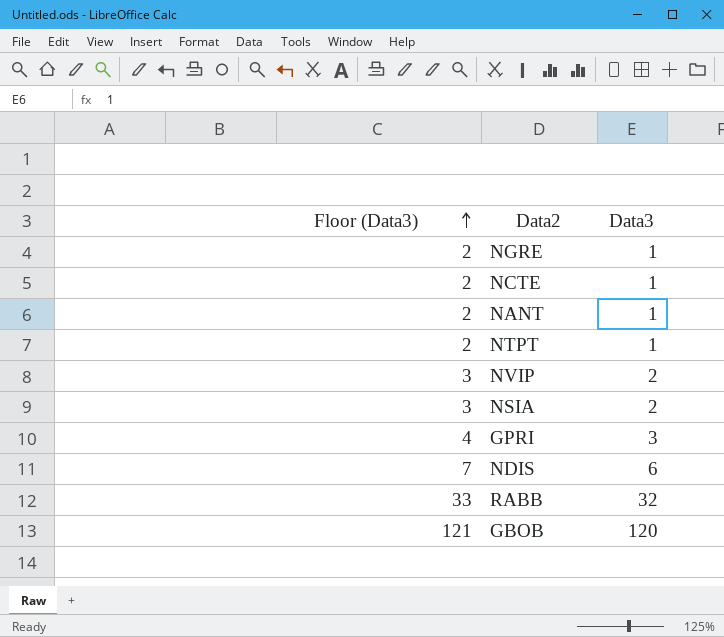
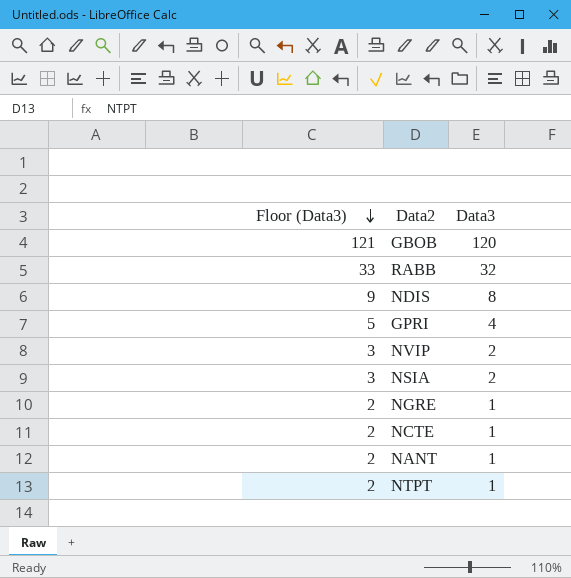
row order: Floor (Data3) ascending -> Floor (Data3) descending
NDIS | Floor (Data3): 7 -> 9
NDIS | Data3: 6 -> 8
GPRI | Floor (Data3): 4 -> 5
GPRI | Data3: 3 -> 4

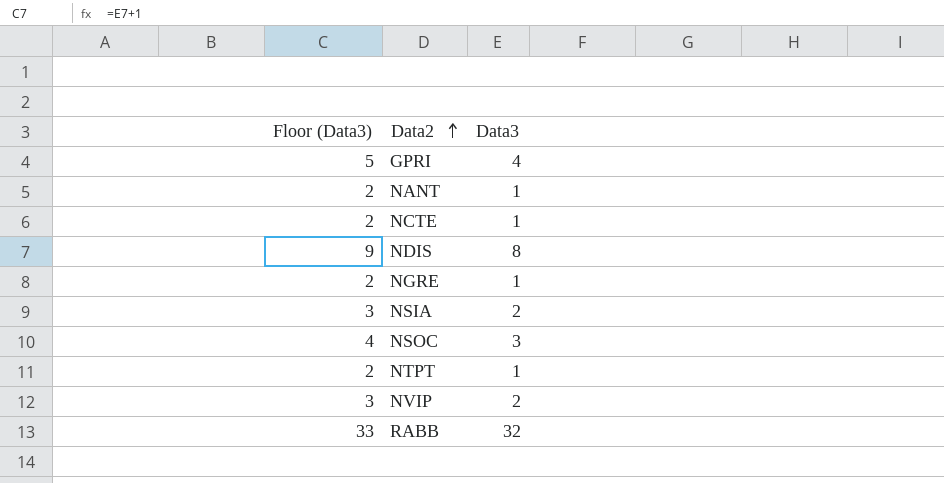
row order: Floor (Data3) descending -> Data2 ascending
row GBOB: 121 | 120 -> none
row NSOC: none -> 4 | 3

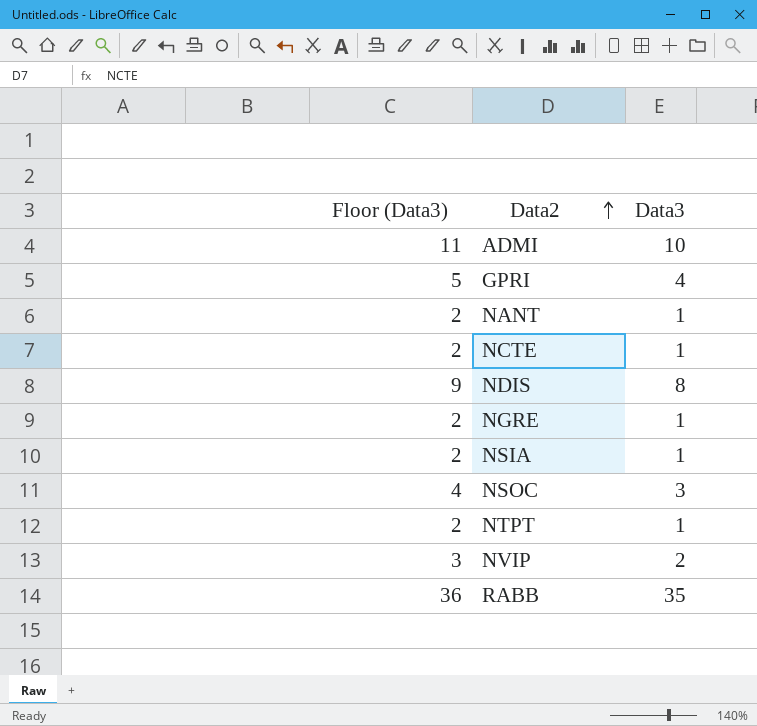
row ADMI: none -> 11 | 10
NSIA | Floor (Data3): 3 -> 2
NSIA | Data3: 2 -> 1
RABB | Floor (Data3): 33 -> 36
RABB | Data3: 32 -> 35

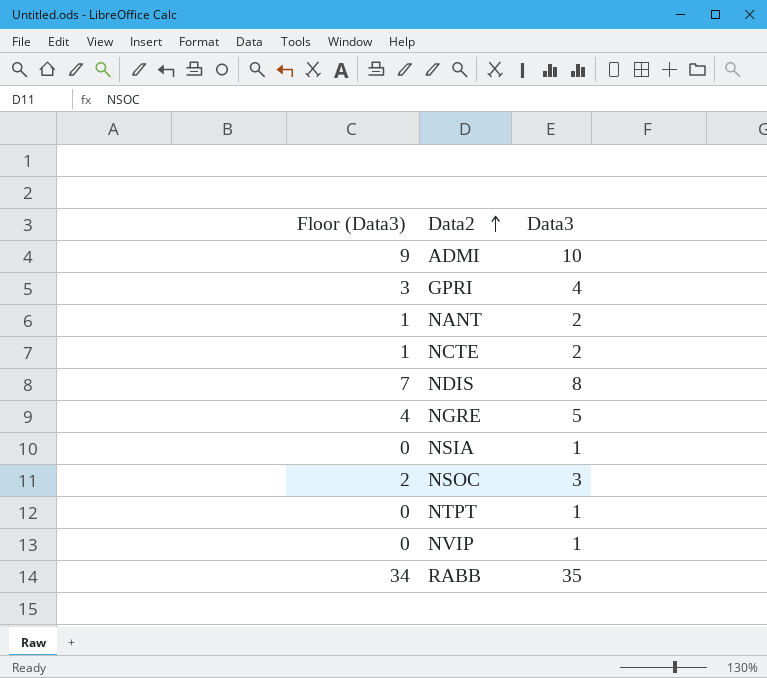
column Floor (Data3) | formula: [Data3] + 1 -> [Data3] - 1
NANT | Data3: 1 -> 2
NCTE | Data3: 1 -> 2
NGRE | Data3: 1 -> 5
NVIP | Data3: 2 -> 1

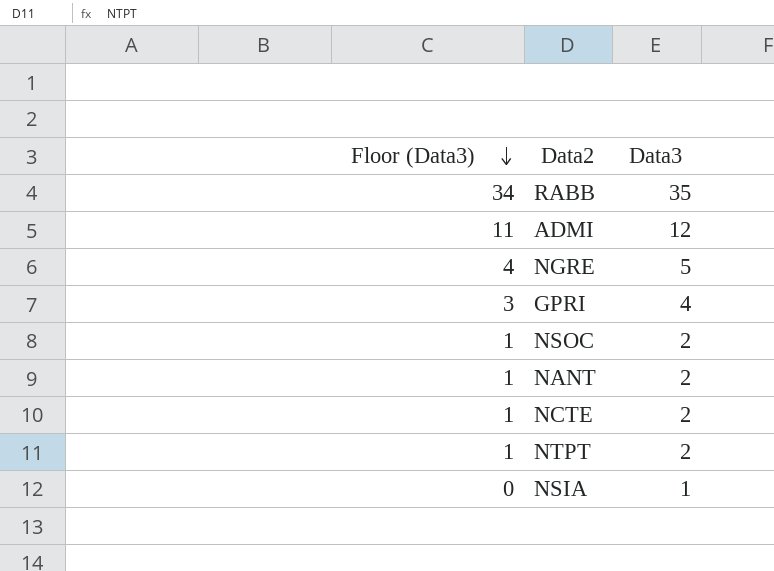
row order: Data2 ascending -> Floor (Data3) descending
row NDIS: 7 | 8 -> none
row NVIP: 0 | 1 -> none
ADMI | Floor (Data3): 9 -> 11
ADMI | Data3: 10 -> 12
NSOC | Floor (Data3): 2 -> 1
NSOC | Data3: 3 -> 2
NTPT | Floor (Data3): 0 -> 1
NTPT | Data3: 1 -> 2

